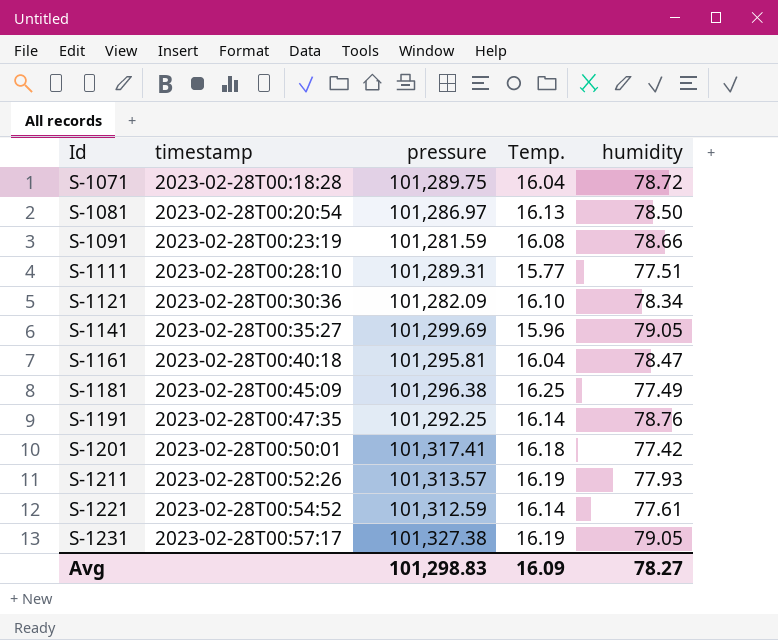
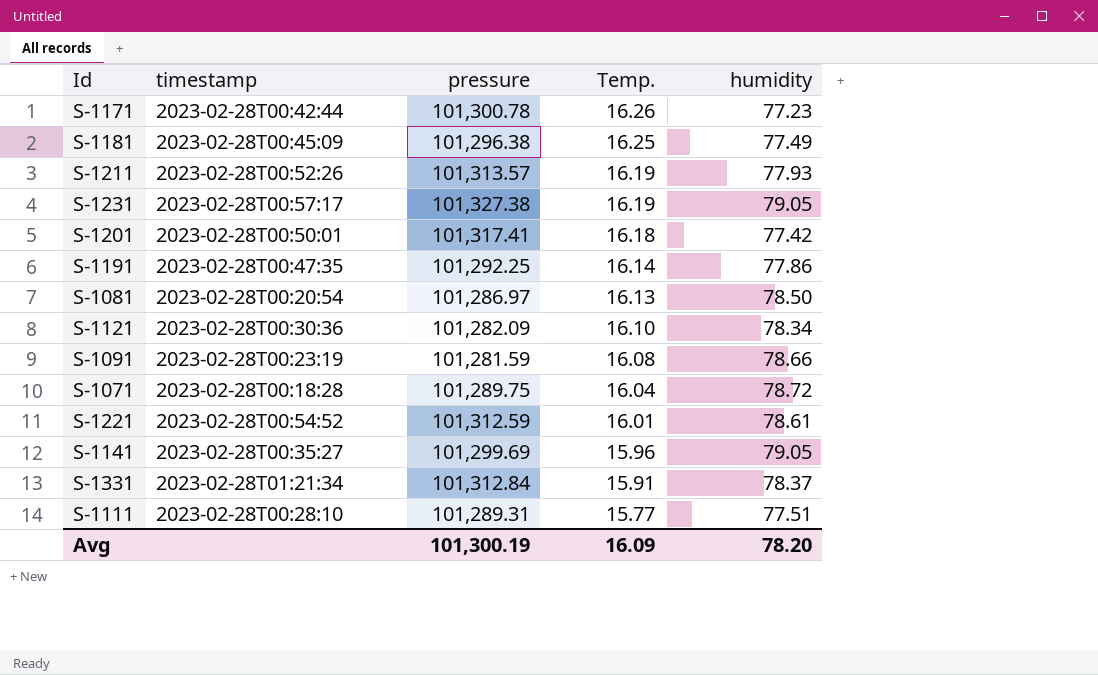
row order: Id ascending -> Temp. descending
row S-1161: 2023-02-28T00:40:18 | 101,295.81 | 16.04 | 78.47 -> none
row S-1171: none -> 2023-02-28T00:42:44 | 101,300.78 | 16.26 | 77.23
S-1191 | humidity: 78.76 -> 77.86
S-1221 | Temp.: 16.14 -> 16.01
S-1221 | humidity: 77.61 -> 78.61
row S-1331: none -> 2023-02-28T01:21:34 | 101,312.84 | 15.91 | 78.37
Avg | pressure: 101,298.83 -> 101,300.19
Avg | humidity: 78.27 -> 78.20

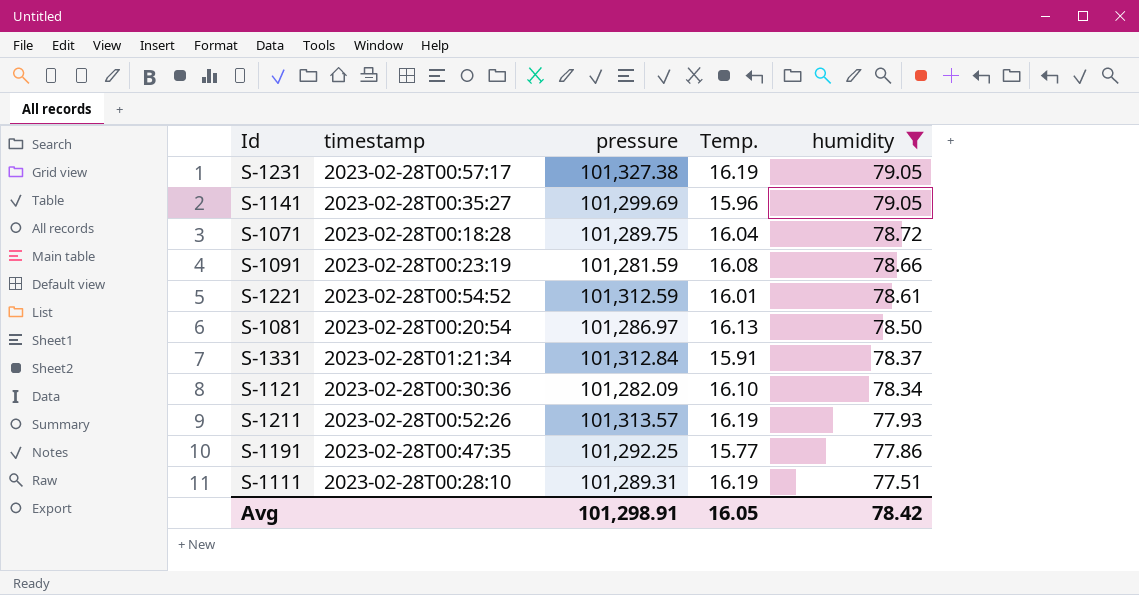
filter: none -> humidity >= 77.51
row order: Temp. descending -> humidity descending
S-1191 | Temp.: 16.14 -> 15.77
S-1111 | Temp.: 15.77 -> 16.19
Avg | pressure: 101,300.19 -> 101,298.91
Avg | Temp.: 16.09 -> 16.05
Avg | humidity: 78.20 -> 78.42

